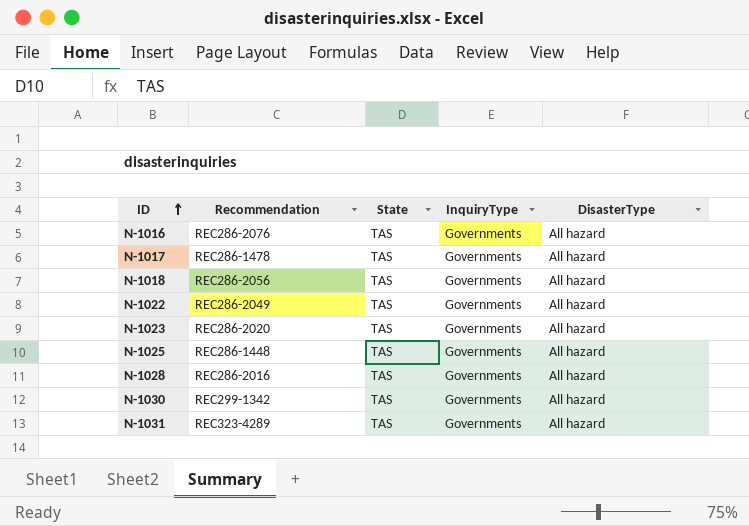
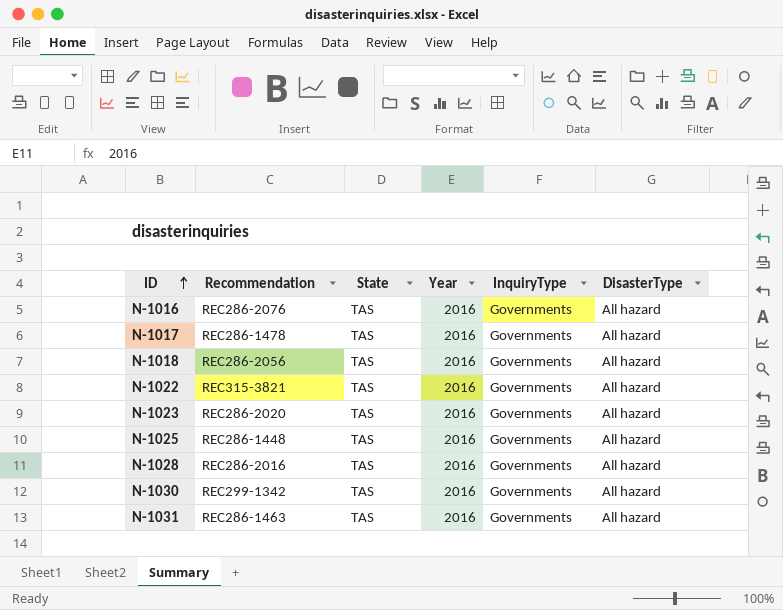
column Year | position: none -> 4
N-1022 | Recommendation: REC286-2049 -> REC315-3821
N-1031 | Recommendation: REC323-4289 -> REC286-1463

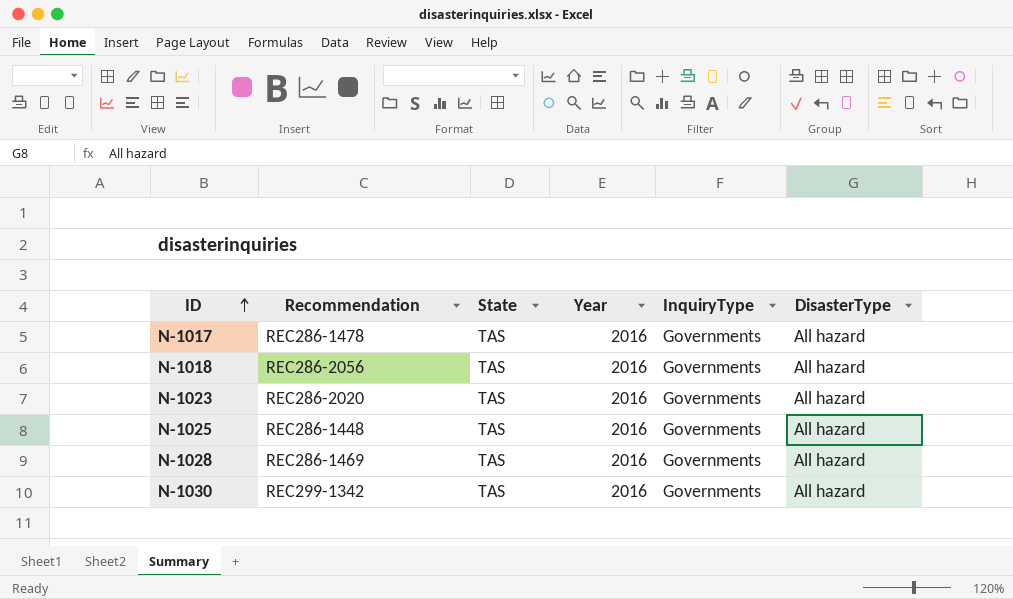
row N-1016: REC286-2076 | TAS | 2016 | Governments | All hazard -> none
row N-1022: REC315-3821 | TAS | 2016 | Governments | All hazard -> none
row N-1031: REC286-1463 | TAS | 2016 | Governments | All hazard -> none
N-1028 | Recommendation: REC286-2016 -> REC286-1469

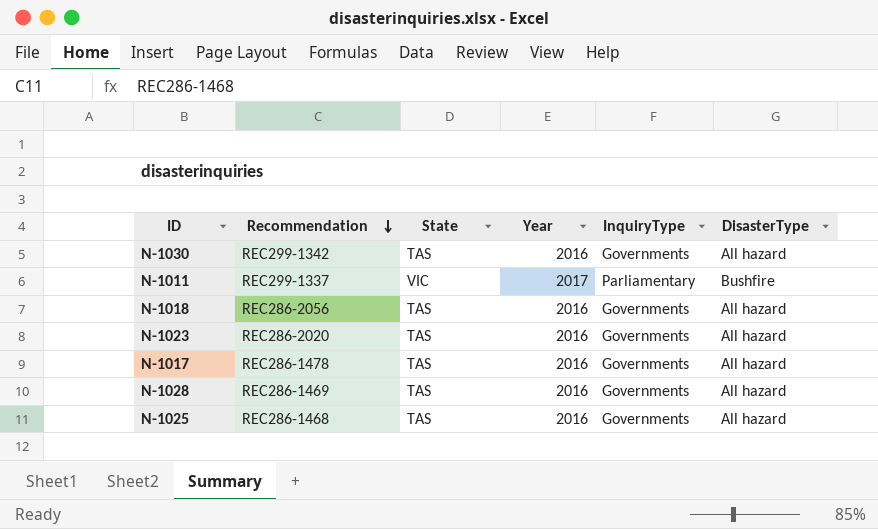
row order: ID ascending -> Recommendation descending
row N-1011: none -> REC299-1337 | VIC | 2017 | Parliamentary | Bushfire
N-1025 | Recommendation: REC286-1448 -> REC286-1468

